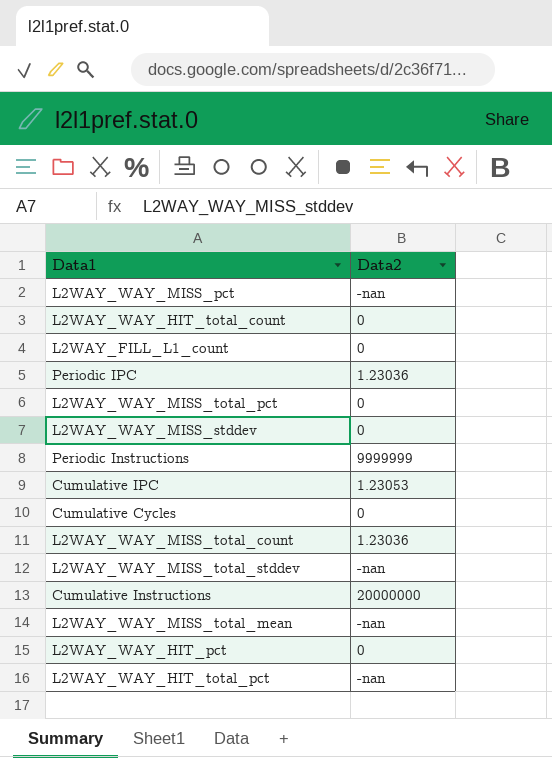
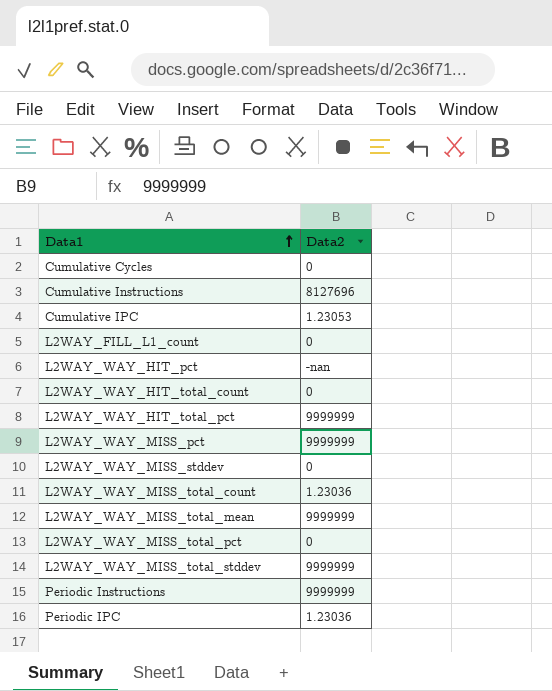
row order: none -> Data1 ascending
Cumulative Instructions | Data2: 20000000 -> 8127696
L2WAY_WAY_HIT_pct | Data2: 0 -> -nan
L2WAY_WAY_HIT_total_pct | Data2: -nan -> 9999999
L2WAY_WAY_MISS_pct | Data2: -nan -> 9999999
L2WAY_WAY_MISS_total_mean | Data2: -nan -> 9999999
L2WAY_WAY_MISS_total_stddev | Data2: -nan -> 9999999

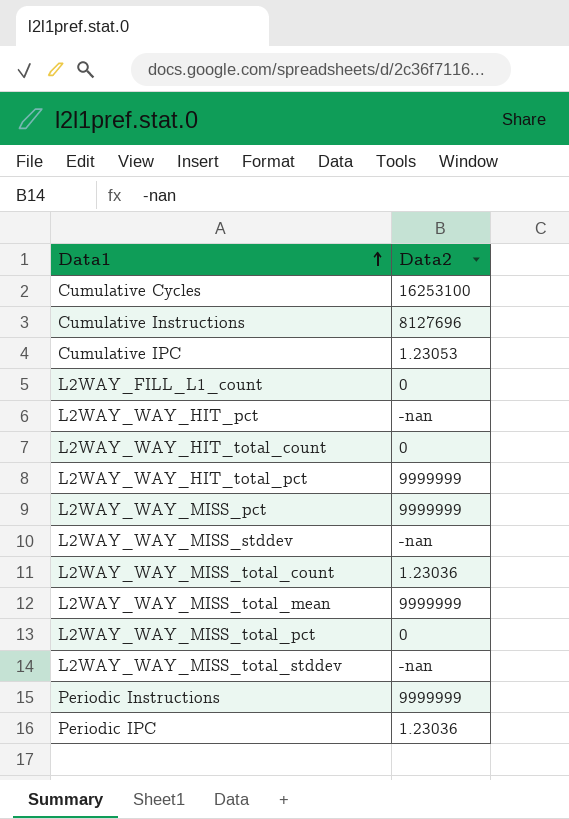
Cumulative Cycles | Data2: 0 -> 16253100
L2WAY_WAY_MISS_stddev | Data2: 0 -> -nan
L2WAY_WAY_MISS_total_stddev | Data2: 9999999 -> -nan

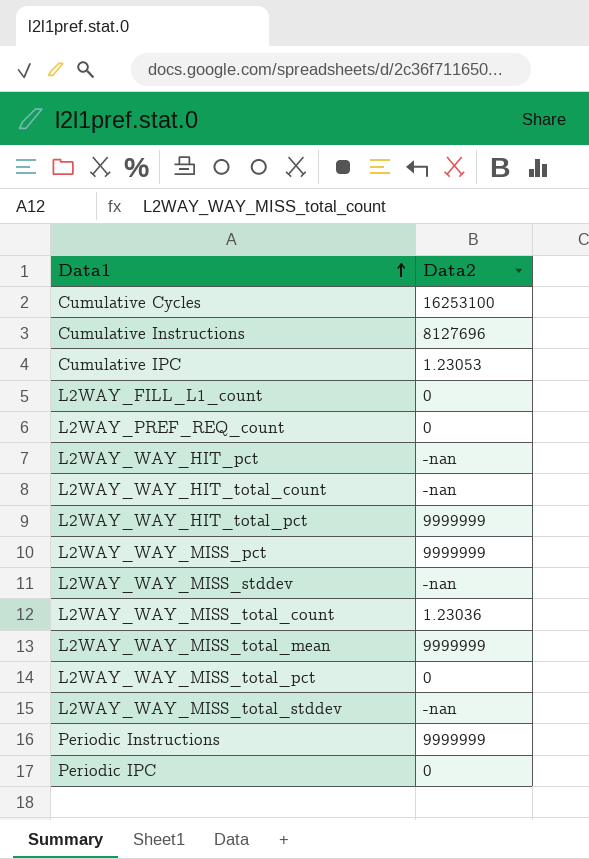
row L2WAY_PREF_REQ_count: none -> 0
L2WAY_WAY_HIT_total_count | Data2: 0 -> -nan
Periodic IPC | Data2: 1.23036 -> 0

